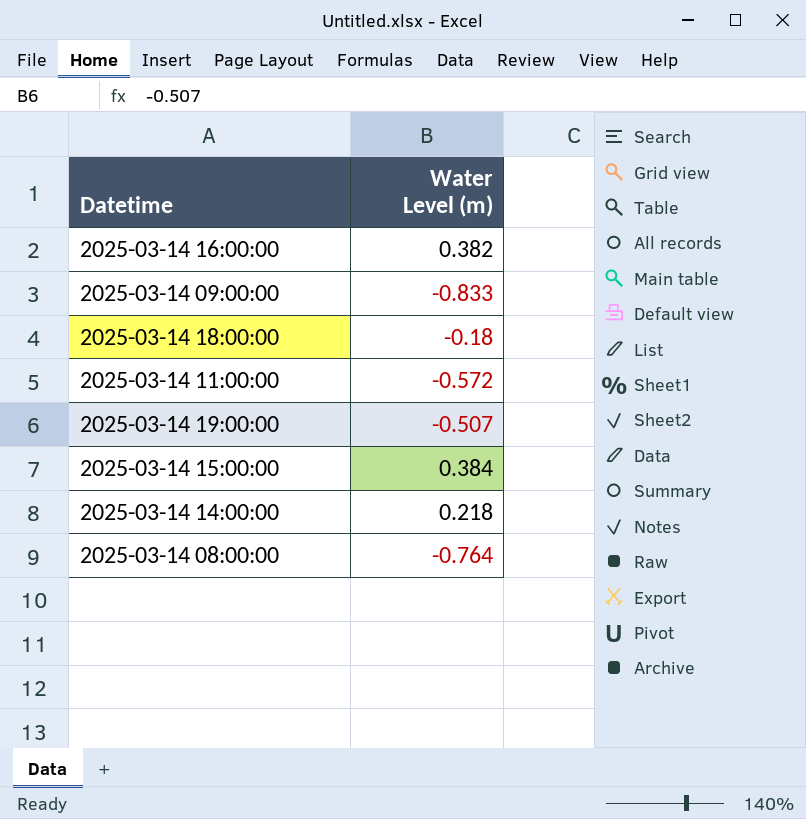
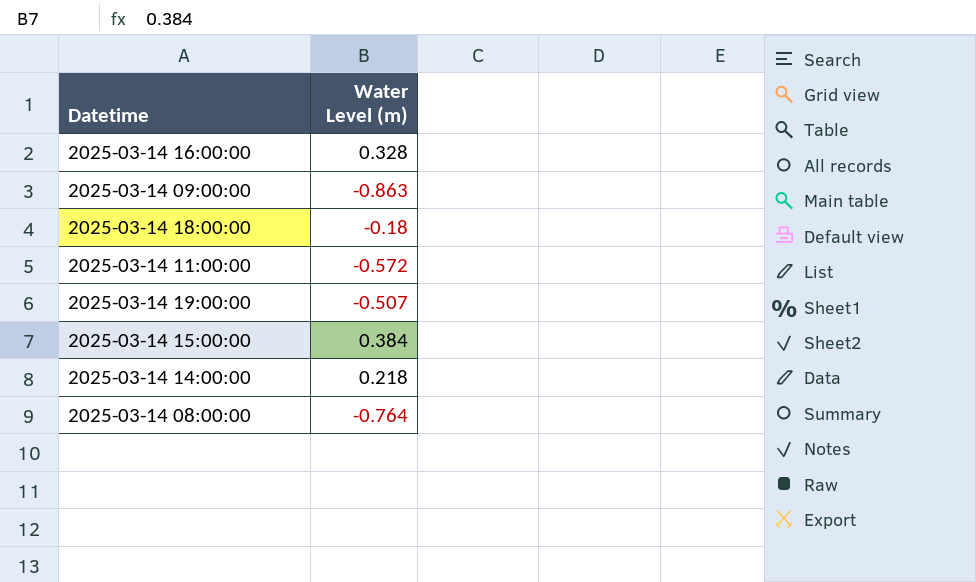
2025-03-14 16:00:00 | Water Level (m): 0.382 -> 0.328
2025-03-14 09:00:00 | Water Level (m): -0.833 -> -0.863

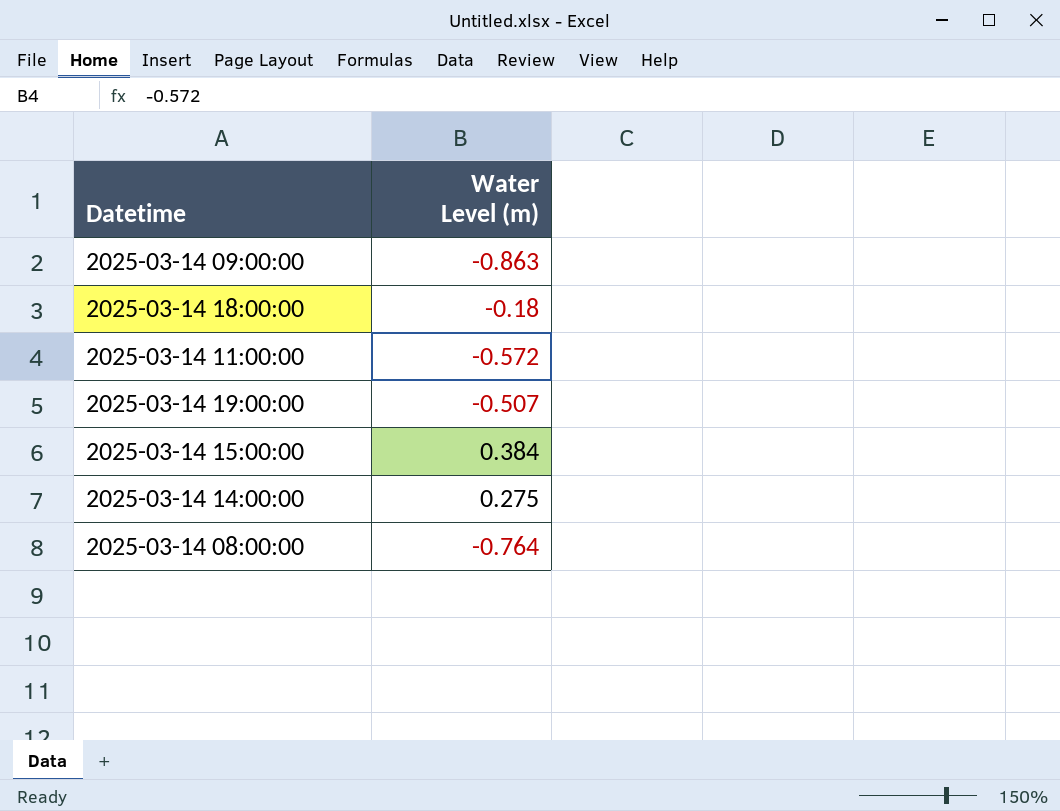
row 2025-03-14 16:00:00: 0.328 -> none
2025-03-14 14:00:00 | Water Level (m): 0.218 -> 0.275

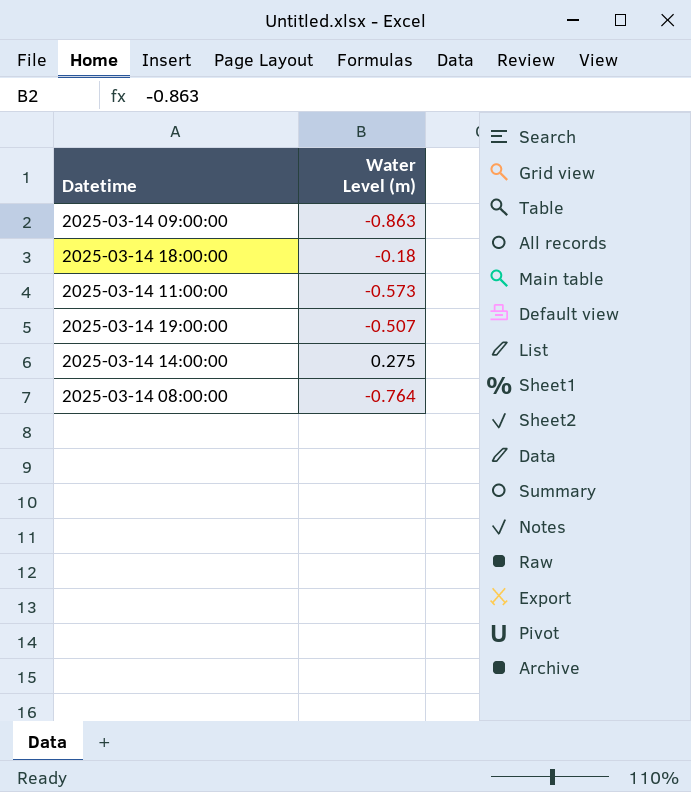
row 2025-03-14 15:00:00: 0.384 -> none
2025-03-14 11:00:00 | Water Level (m): -0.572 -> -0.573

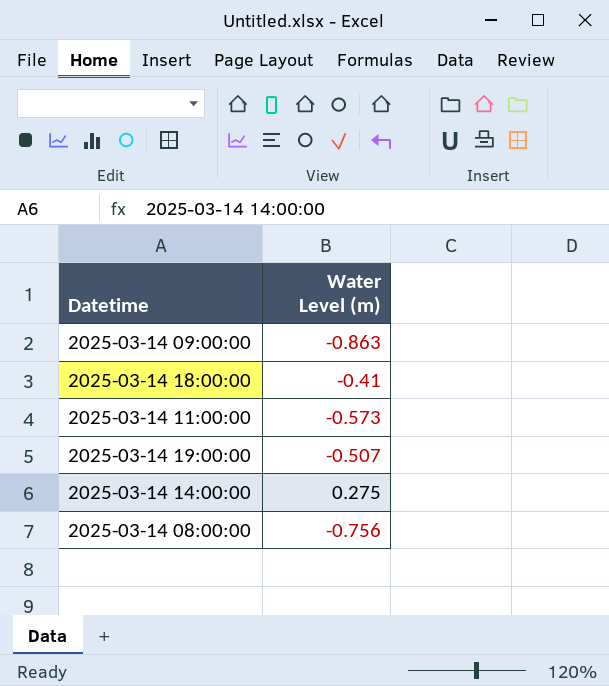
2025-03-14 18:00:00 | Water Level (m): -0.18 -> -0.41
2025-03-14 08:00:00 | Water Level (m): -0.764 -> -0.756

